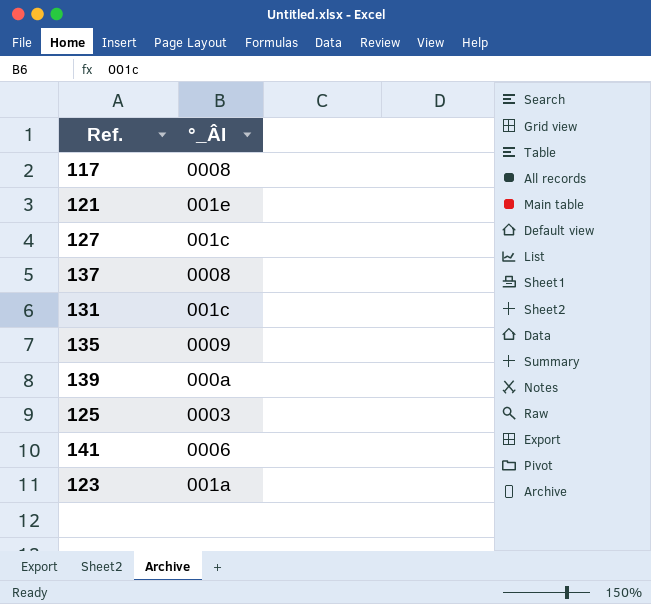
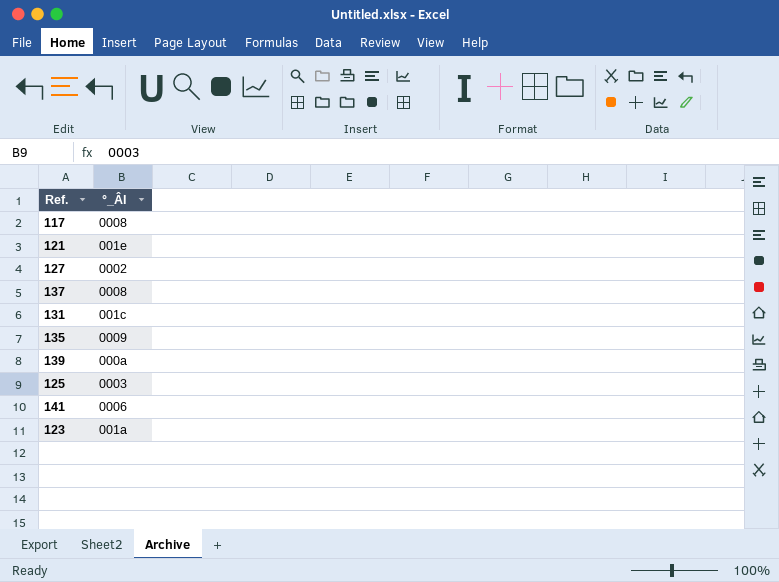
127 | °_ÂI: 001c -> 0002

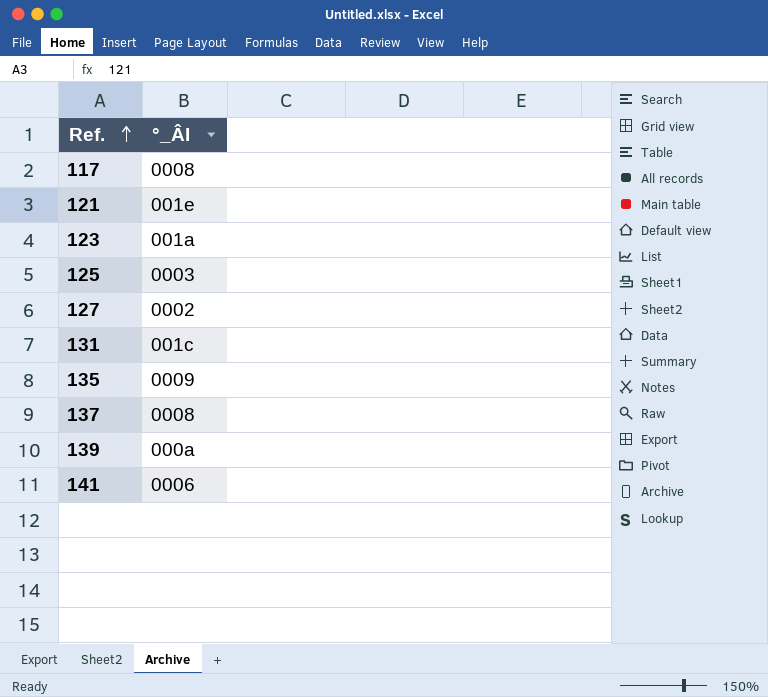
row order: none -> Ref. ascending

